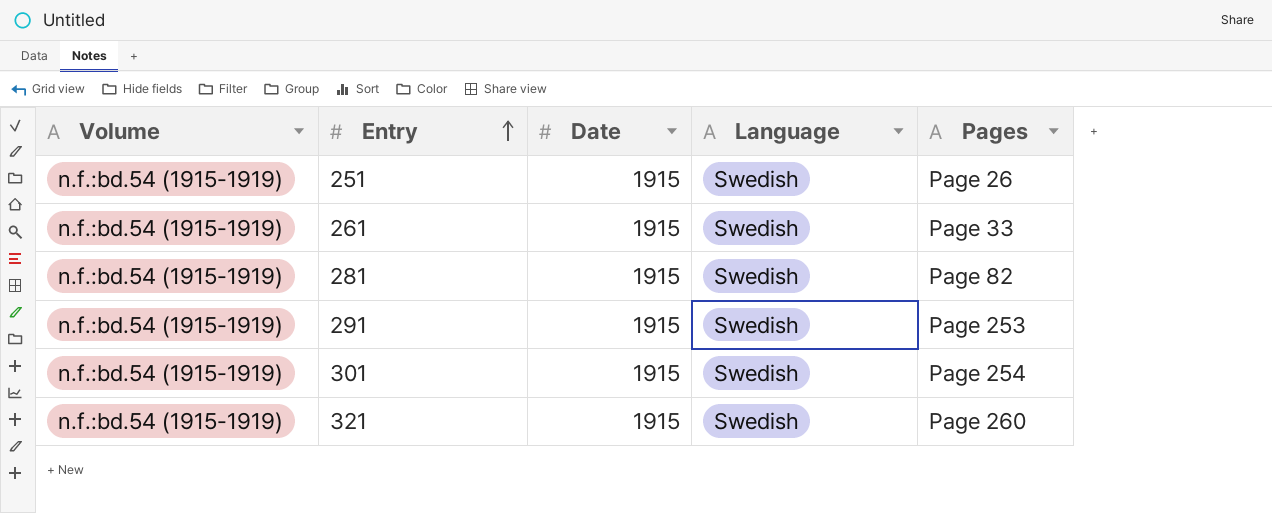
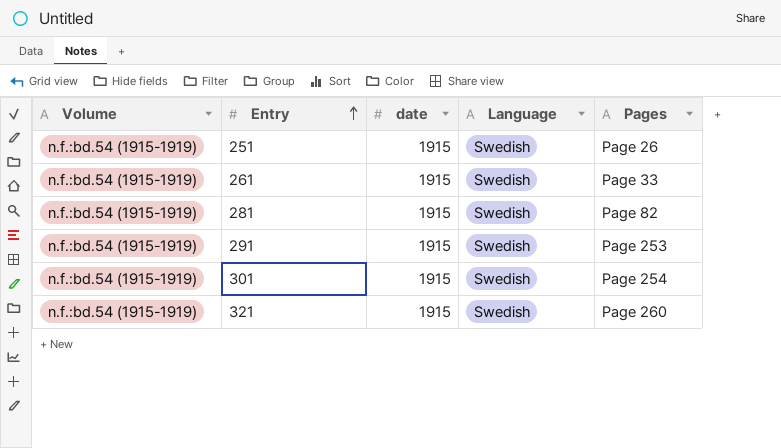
column name: Date -> date

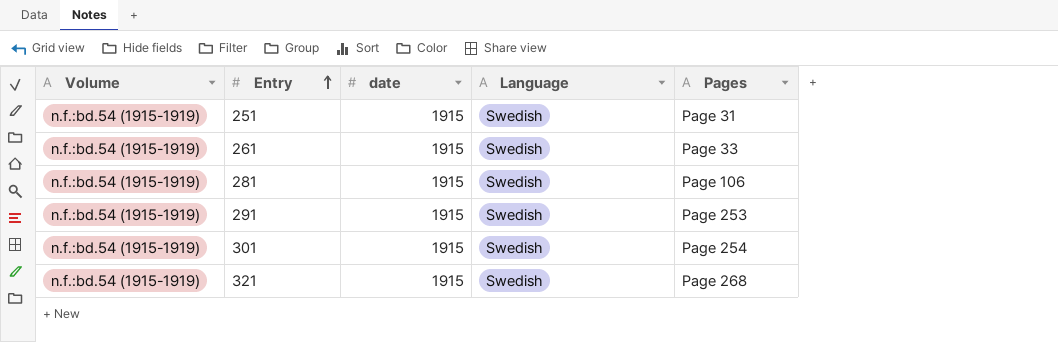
251 | Pages: Page 26 -> Page 31
281 | Pages: Page 82 -> Page 106
321 | Pages: Page 260 -> Page 268

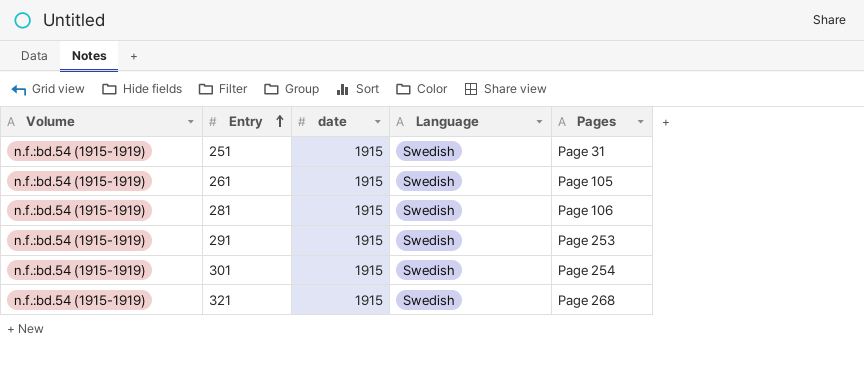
261 | Pages: Page 33 -> Page 105

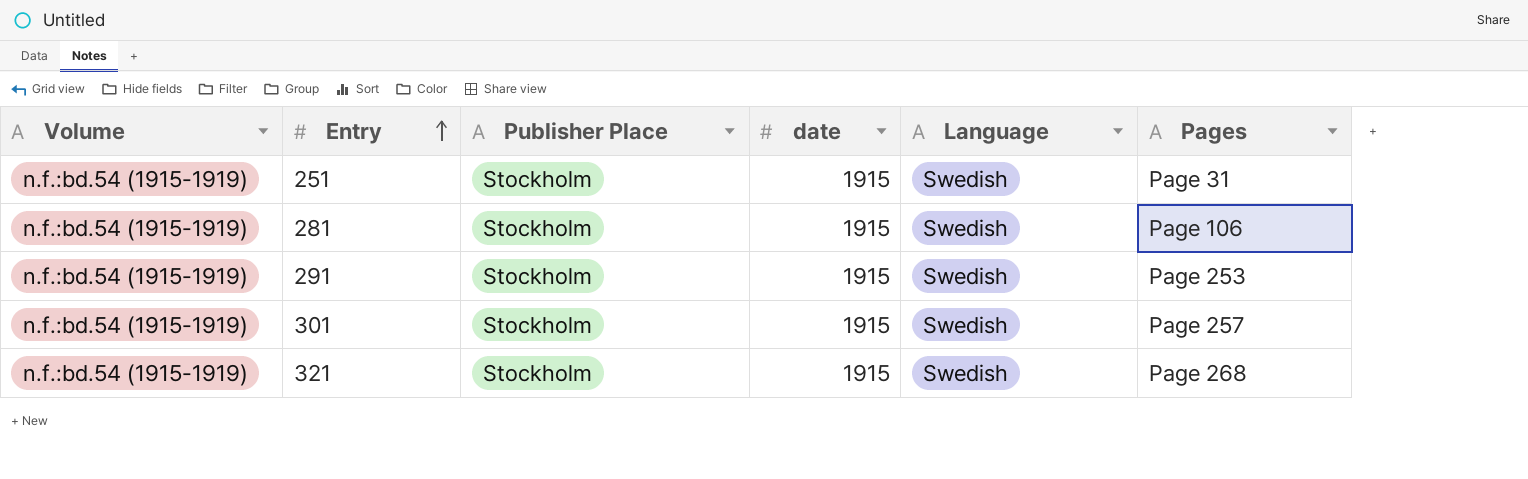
column Publisher Place | position: none -> 3
row 261: n.f.:bd.54 (1915-1919) | 1915 | Swedish | Page 105 -> none
301 | Pages: Page 254 -> Page 257

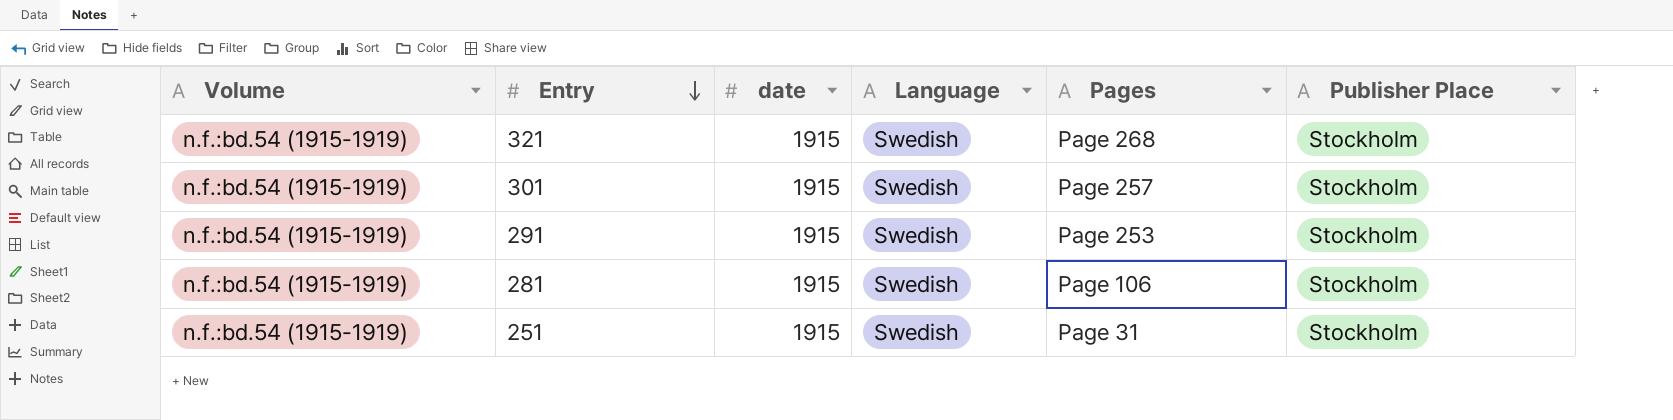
row order: Entry ascending -> Entry descending
column Publisher Place | position: 3 -> 6

